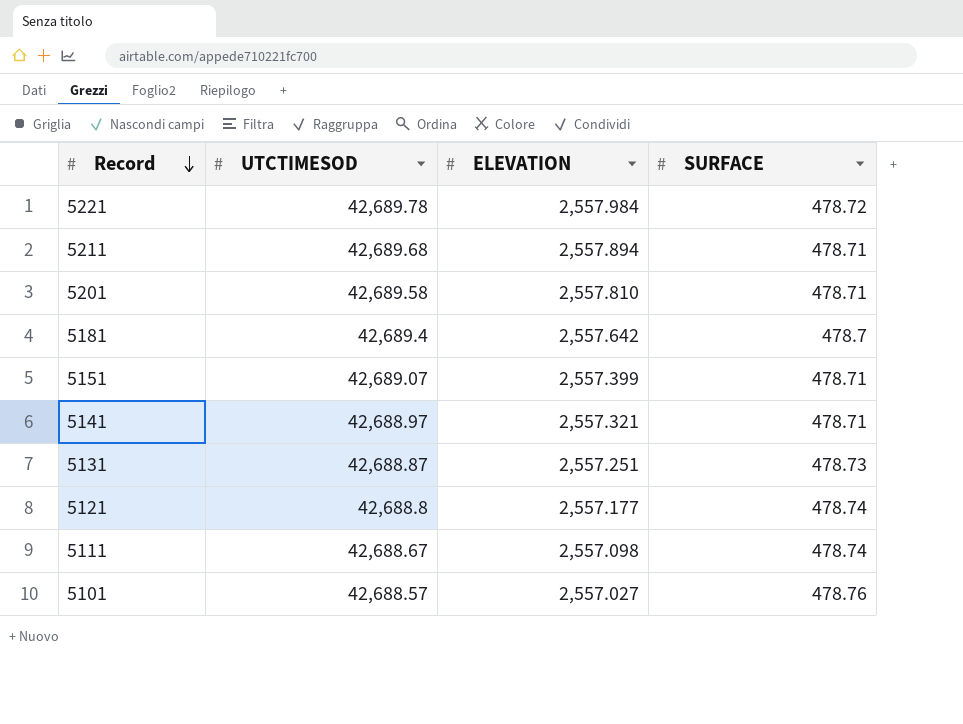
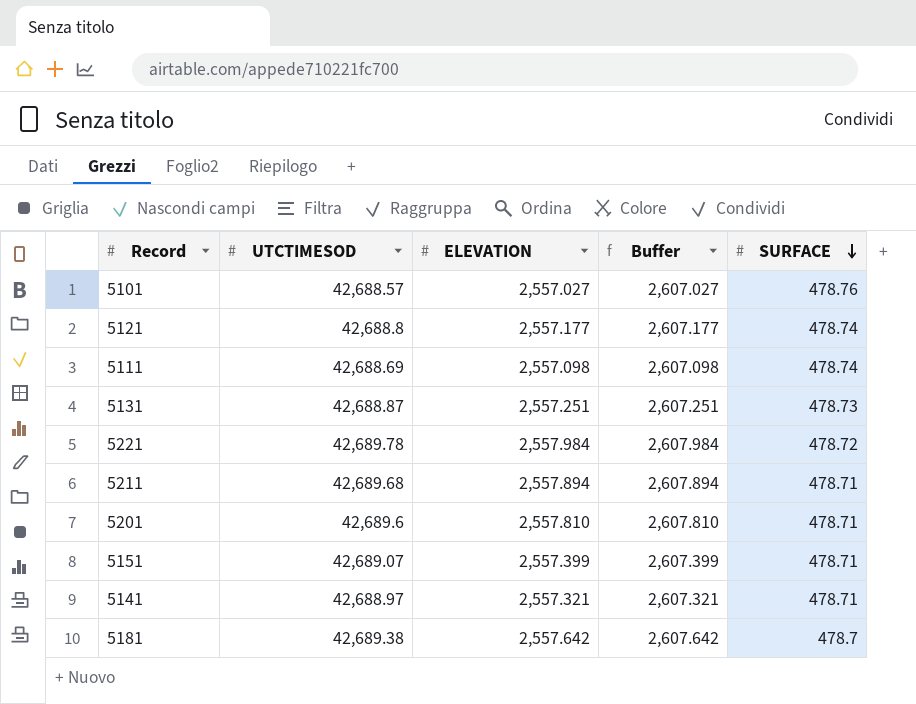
row order: Record descending -> SURFACE descending
column Buffer | formula: none -> [ELEVATION] + 50
5111 | UTCTIMESOD: 42,688.67 -> 42,688.69
5201 | UTCTIMESOD: 42,689.58 -> 42,689.6
5181 | UTCTIMESOD: 42,689.4 -> 42,689.38

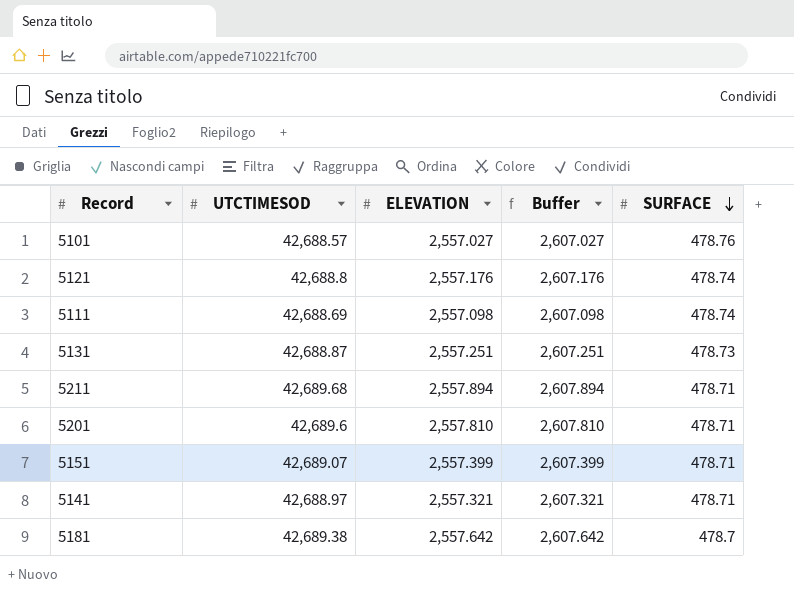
row 5221: 42,689.78 | 2,557.984 | 2,607.984 | 478.72 -> none
5121 | ELEVATION: 2,557.177 -> 2,557.176
5121 | Buffer: 2,607.177 -> 2,607.176

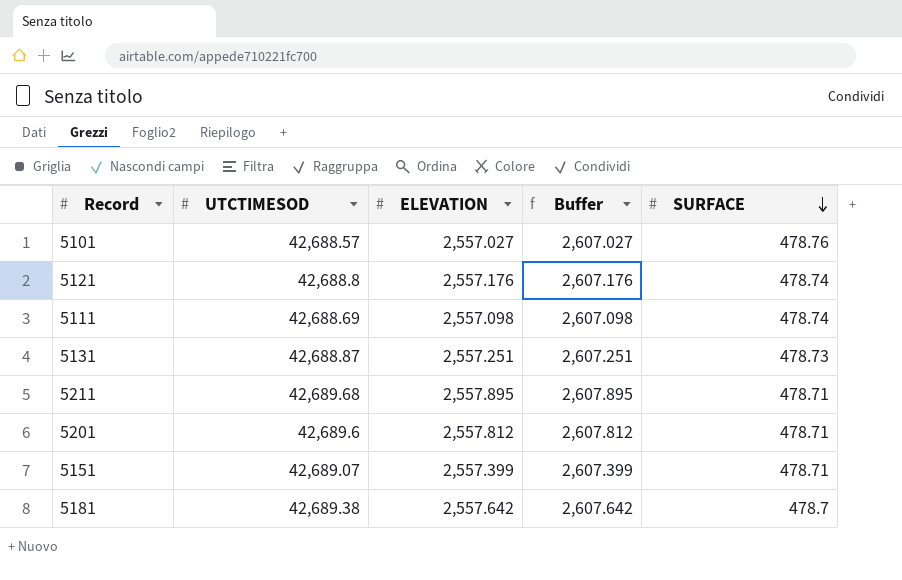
row 5141: 42,688.97 | 2,557.321 | 2,607.321 | 478.71 -> none
5211 | ELEVATION: 2,557.894 -> 2,557.895
5211 | Buffer: 2,607.894 -> 2,607.895
5201 | ELEVATION: 2,557.810 -> 2,557.812
5201 | Buffer: 2,607.810 -> 2,607.812

